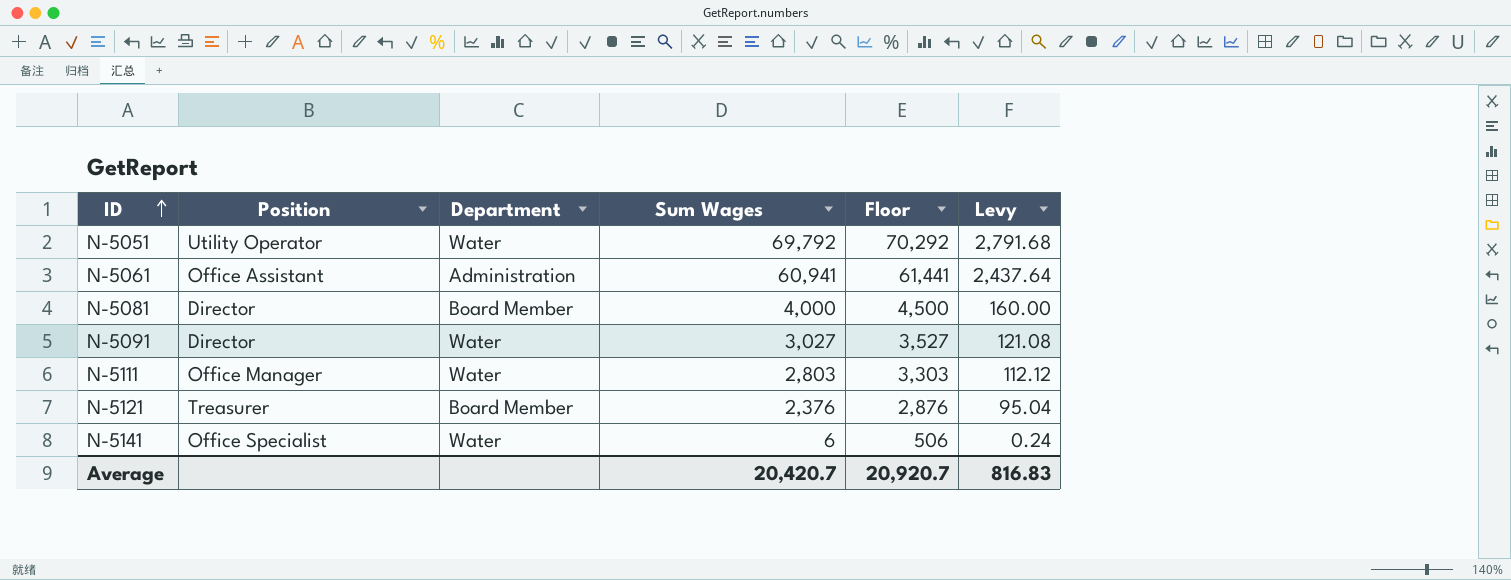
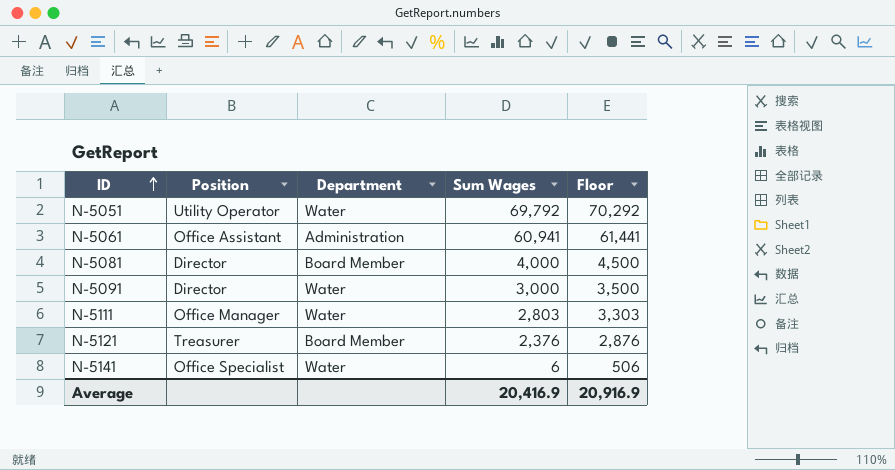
column Levy | formula: [Sum Wages] * 0.04 -> none
N-5091 | Sum Wages: 3,027 -> 3,000
N-5091 | Floor: 3,527 -> 3,500
Average | Sum Wages: 20,420.7 -> 20,416.9
Average | Floor: 20,920.7 -> 20,916.9

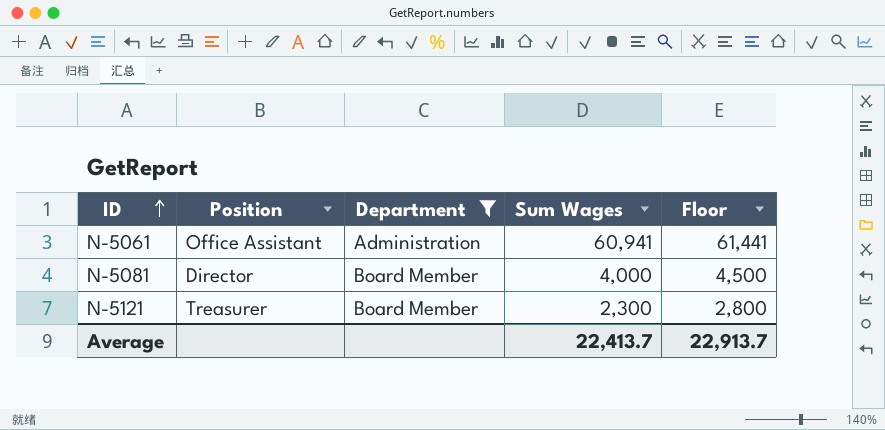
filter: none -> Department != Water
N-5121 | Sum Wages: 2,376 -> 2,300
N-5121 | Floor: 2,876 -> 2,800
Average | Sum Wages: 20,416.9 -> 22,413.7
Average | Floor: 20,916.9 -> 22,913.7

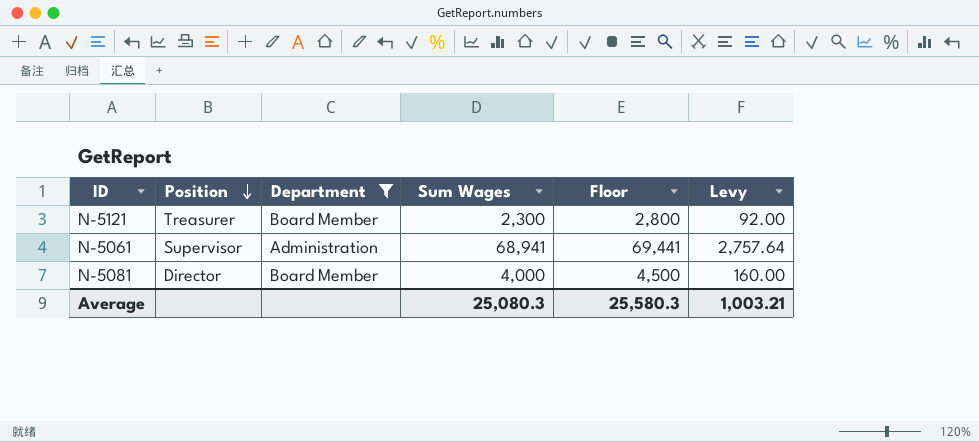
row order: ID ascending -> Position descending
column Levy | formula: none -> [Sum Wages] * 0.04
N-5061 | Position: Office Assistant -> Supervisor
N-5061 | Sum Wages: 60,941 -> 68,941
N-5061 | Floor: 61,441 -> 69,441
Average | Sum Wages: 22,413.7 -> 25,080.3
Average | Floor: 22,913.7 -> 25,580.3

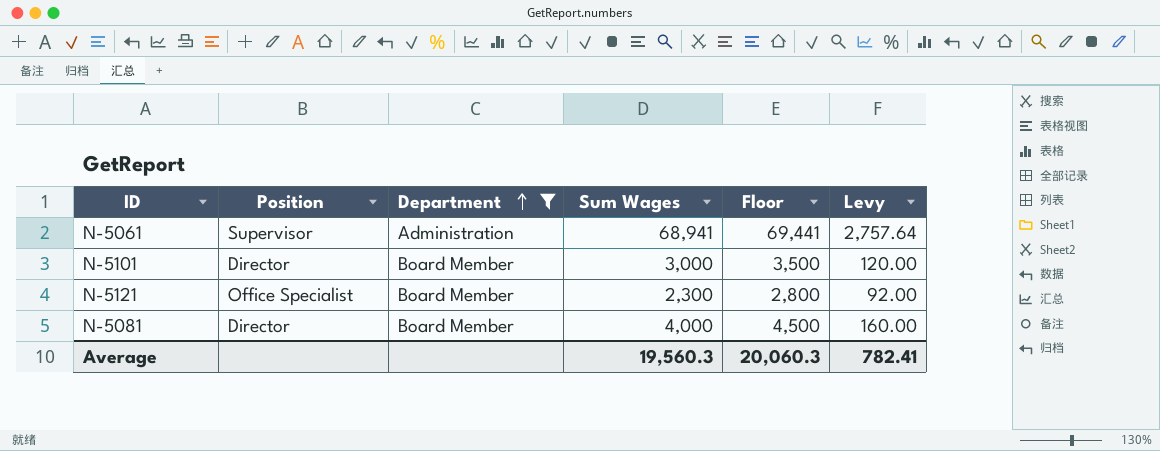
row order: Position descending -> Department ascending
row N-5101: none -> Director | Board Member | 3,000 | 3,500 | 120.00
N-5121 | Position: Treasurer -> Office Specialist
Average | Sum Wages: 25,080.3 -> 19,560.3
Average | Floor: 25,580.3 -> 20,060.3
Average | Levy: 1,003.21 -> 782.41

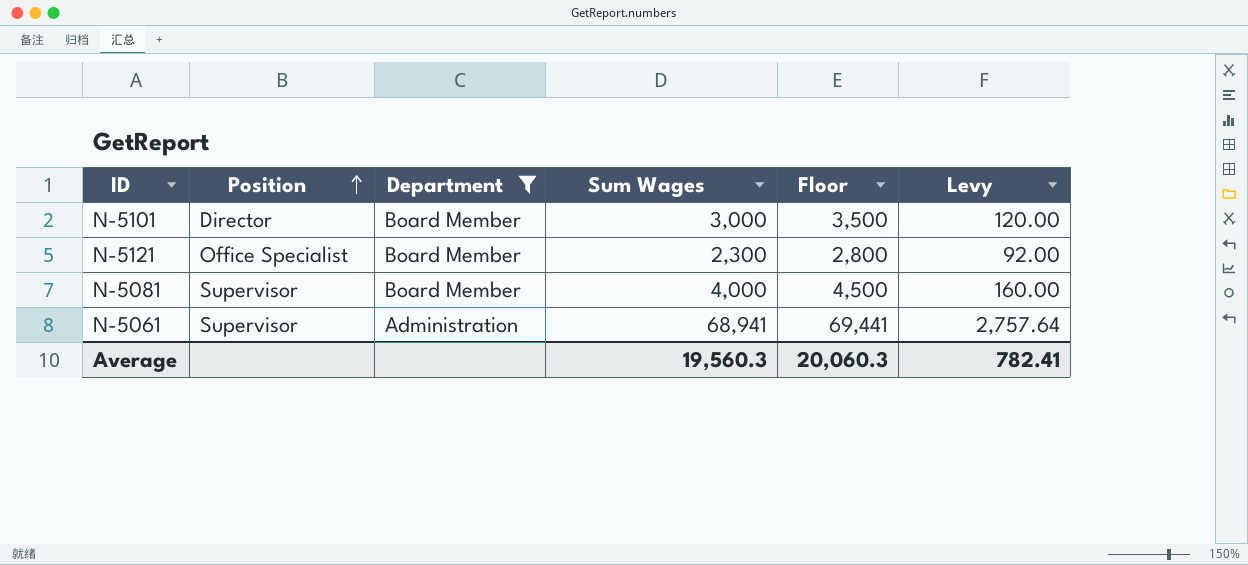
row order: Department ascending -> Position ascending
N-5081 | Position: Director -> Supervisor

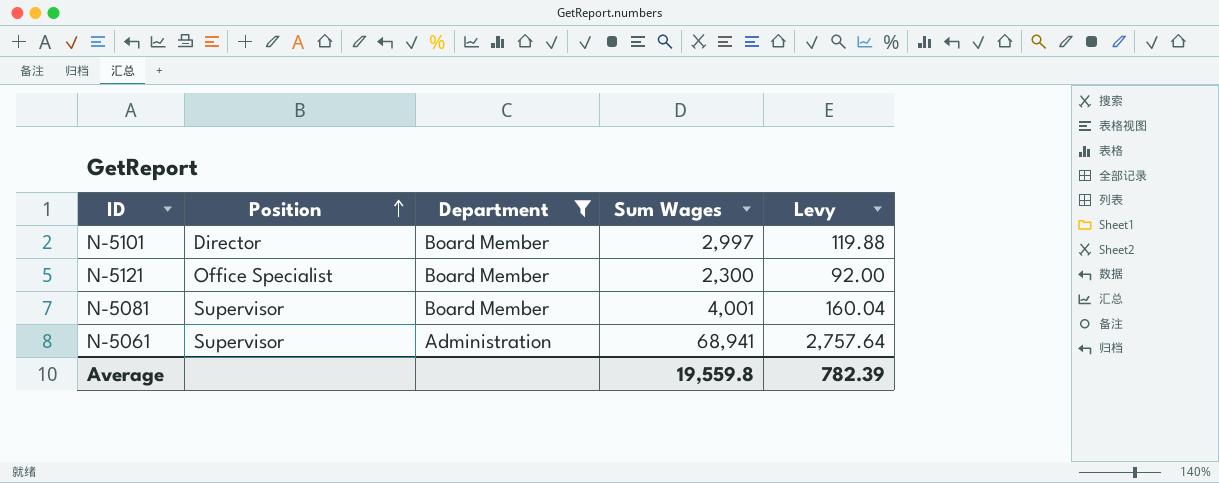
column Floor | formula: [Sum Wages] + 500 -> none
N-5101 | Sum Wages: 3,000 -> 2,997
N-5101 | Levy: 120.00 -> 119.88
N-5081 | Sum Wages: 4,000 -> 4,001
N-5081 | Levy: 160.00 -> 160.04
Average | Sum Wages: 19,560.3 -> 19,559.8
Average | Levy: 782.41 -> 782.39

